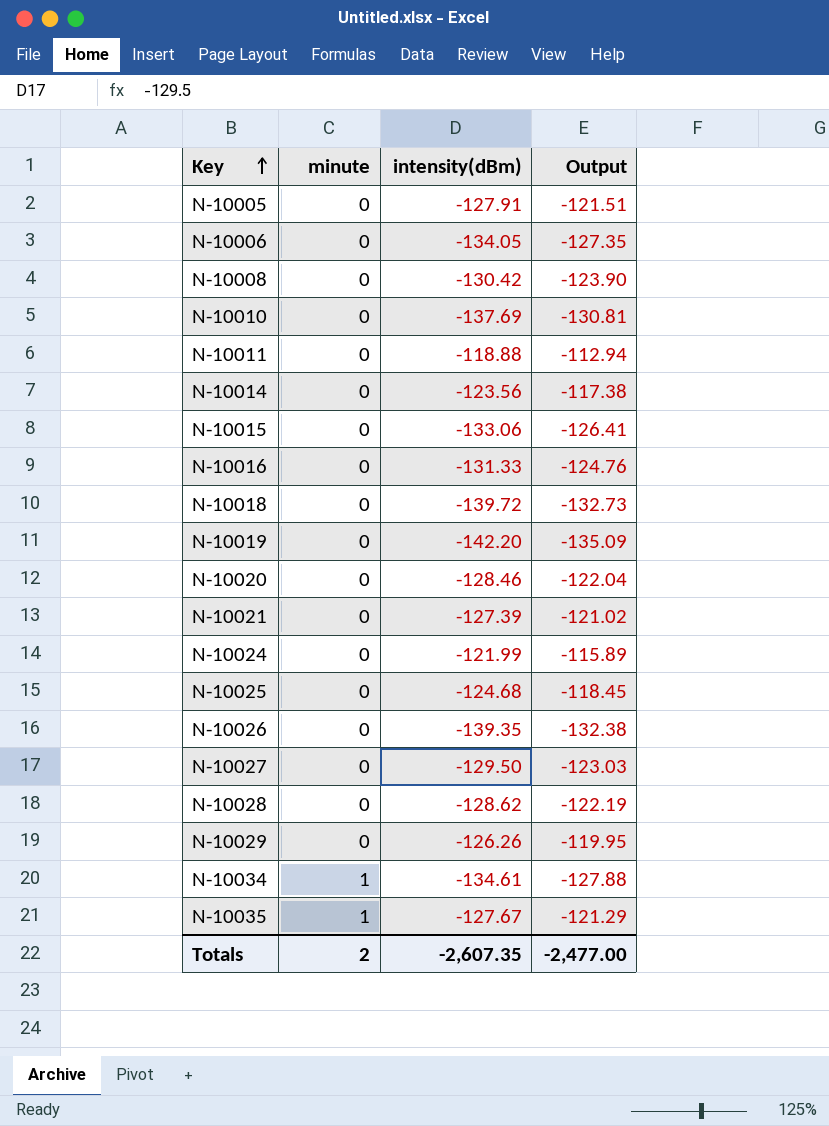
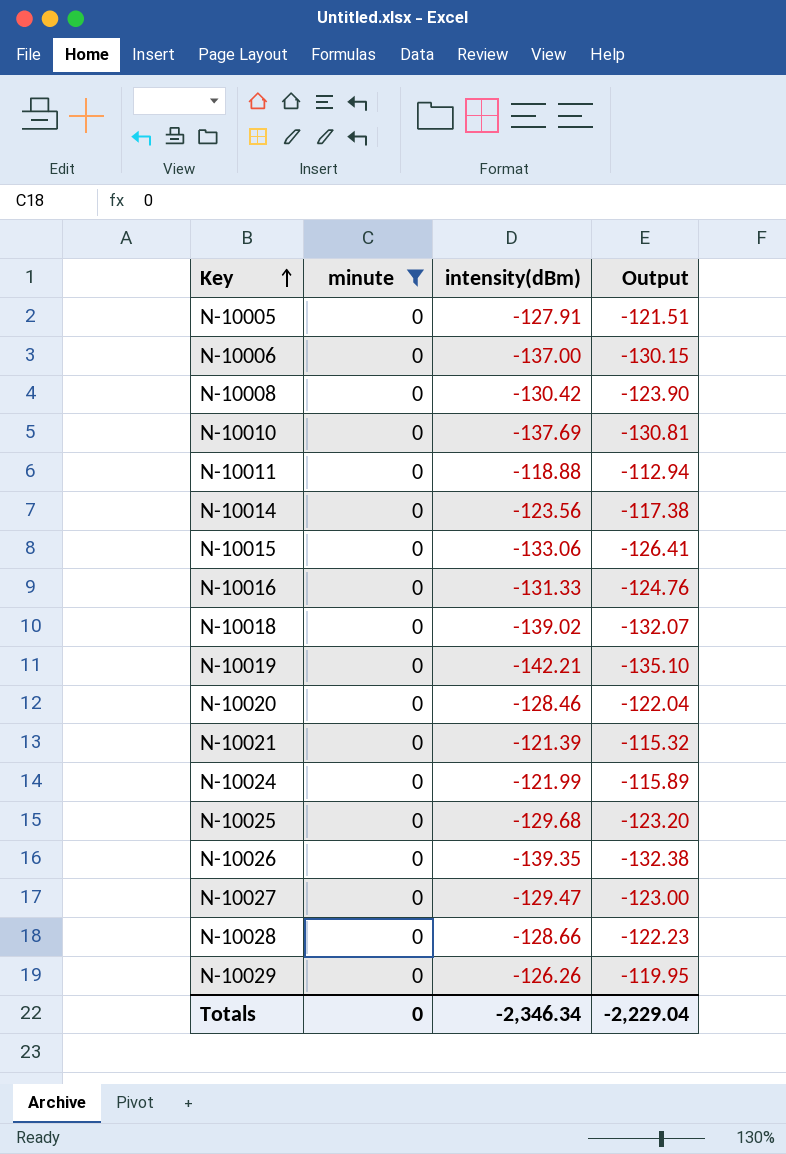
filter: none -> minute = 0
N-10006 | intensity(dBm): -134.05 -> -137.00
N-10006 | Output: -127.35 -> -130.15
N-10018 | intensity(dBm): -139.72 -> -139.02
N-10018 | Output: -132.73 -> -132.07
N-10019 | intensity(dBm): -142.20 -> -142.21
N-10019 | Output: -135.09 -> -135.10
N-10021 | intensity(dBm): -127.39 -> -121.39
N-10021 | Output: -121.02 -> -115.32
N-10025 | intensity(dBm): -124.68 -> -129.68
N-10025 | Output: -118.45 -> -123.20
N-10027 | intensity(dBm): -129.50 -> -129.47
N-10027 | Output: -123.03 -> -123.00
N-10028 | intensity(dBm): -128.62 -> -128.66
N-10028 | Output: -122.19 -> -122.23
Totals | minute: 2 -> 0
Totals | intensity(dBm): -2,607.35 -> -2,346.34
Totals | Output: -2,477.00 -> -2,229.04

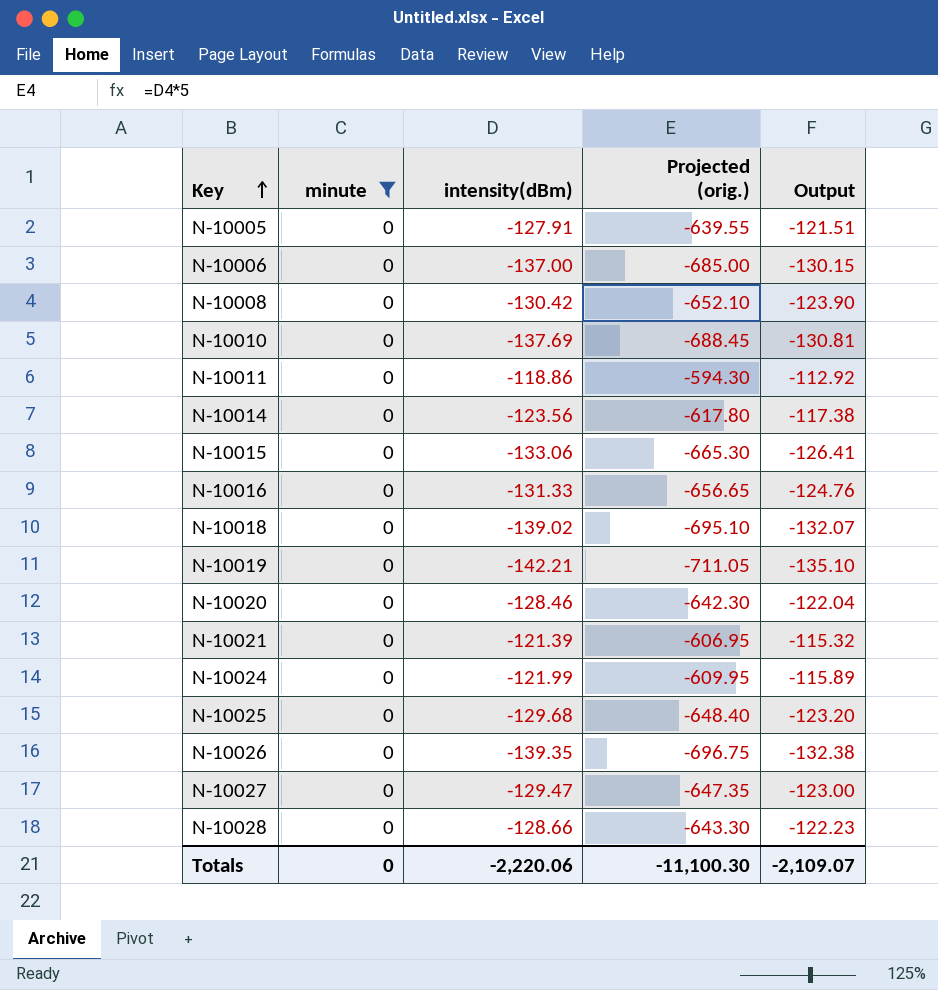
column Projected (orig.) | formula: none -> [intensity(dBm)] * 5
row N-10029: 0 | -126.26 | -119.95 -> none
N-10011 | intensity(dBm): -118.88 -> -118.86
N-10011 | Output: -112.94 -> -112.92
Totals | intensity(dBm): -2,346.34 -> -2,220.06
Totals | Output: -2,229.04 -> -2,109.07

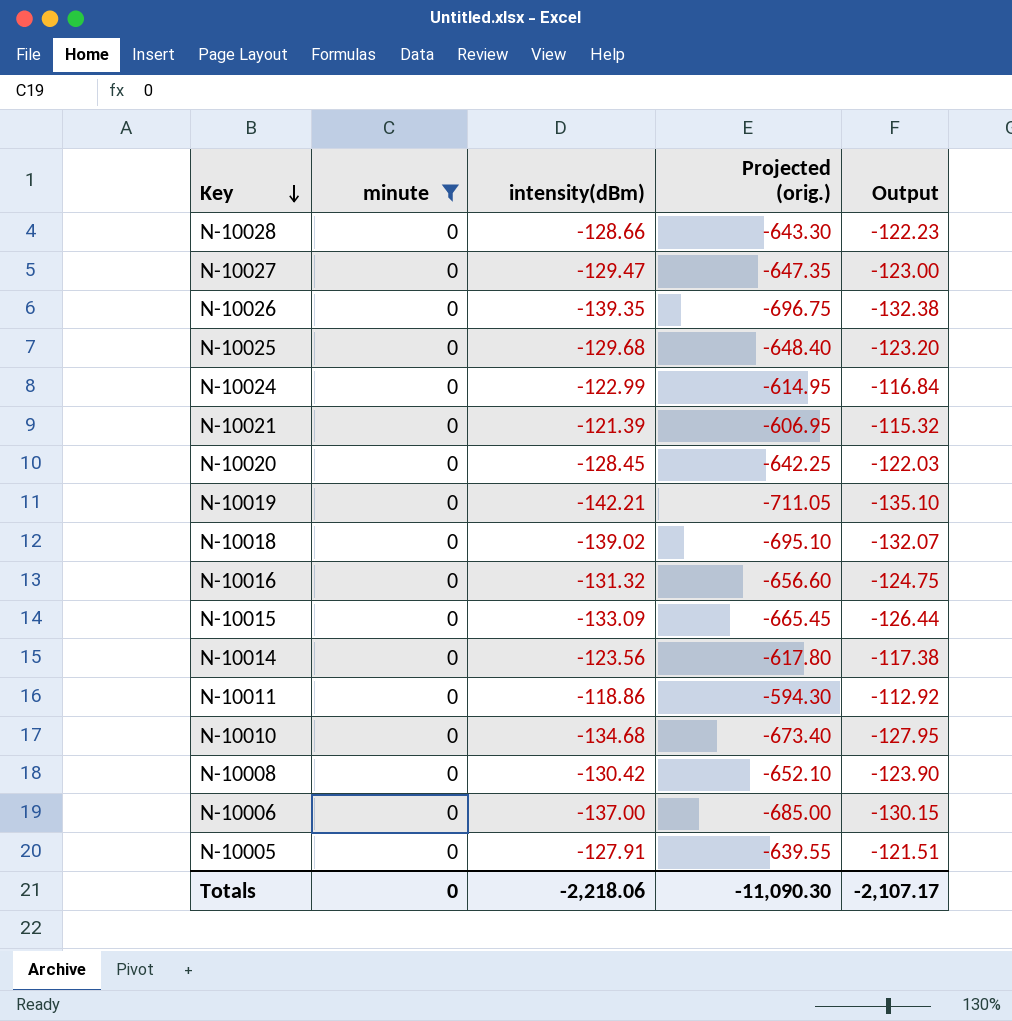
row order: Key ascending -> Key descending
N-10024 | intensity(dBm): -121.99 -> -122.99
N-10024 | Projected (orig.): -609.95 -> -614.95
N-10024 | Output: -115.89 -> -116.84
N-10020 | intensity(dBm): -128.46 -> -128.45
N-10020 | Projected (orig.): -642.30 -> -642.25
N-10020 | Output: -122.04 -> -122.03
N-10016 | intensity(dBm): -131.33 -> -131.32
N-10016 | Projected (orig.): -656.65 -> -656.60
N-10016 | Output: -124.76 -> -124.75
N-10015 | intensity(dBm): -133.06 -> -133.09
N-10015 | Projected (orig.): -665.30 -> -665.45
N-10015 | Output: -126.41 -> -126.44
N-10010 | intensity(dBm): -137.69 -> -134.68
N-10010 | Projected (orig.): -688.45 -> -673.40
N-10010 | Output: -130.81 -> -127.95
Totals | intensity(dBm): -2,220.06 -> -2,218.06
Totals | Projected (orig.): -11,100.30 -> -11,090.30
Totals | Output: -2,109.07 -> -2,107.17

